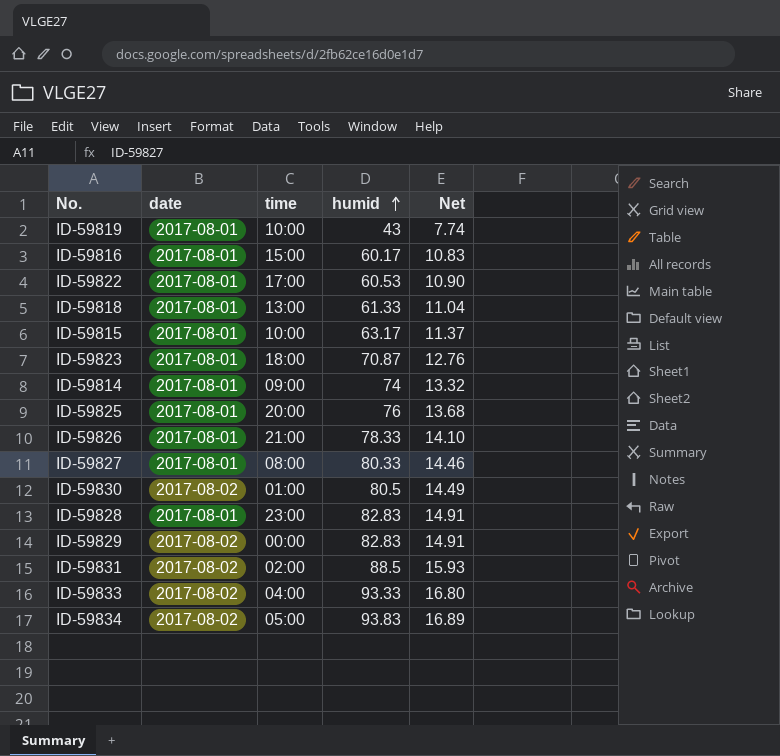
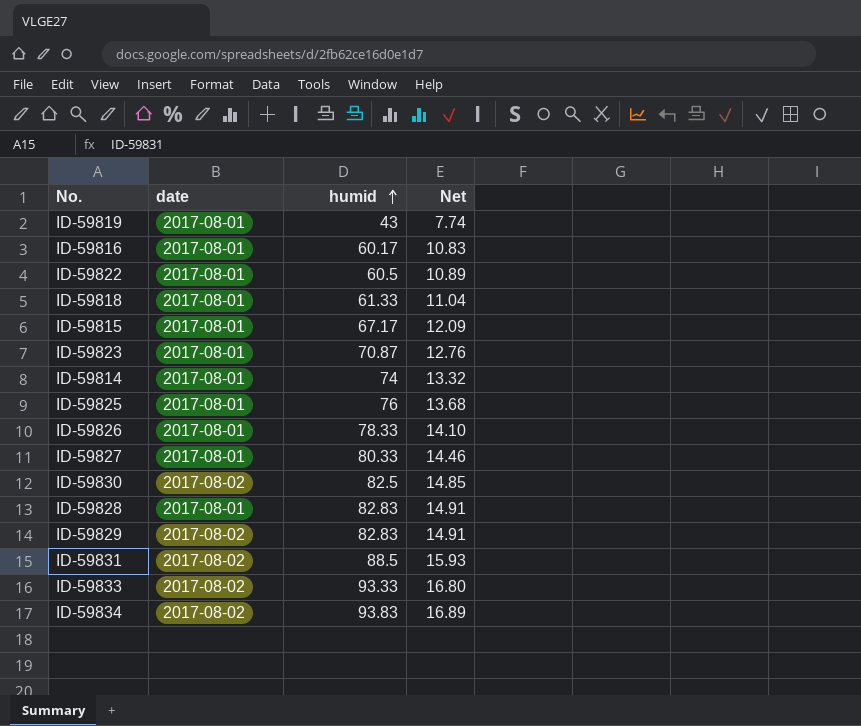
column time | position: 3 -> none
ID-59822 | humid: 60.53 -> 60.5
ID-59822 | Net: 10.90 -> 10.89
ID-59815 | humid: 63.17 -> 67.17
ID-59815 | Net: 11.37 -> 12.09
ID-59830 | humid: 80.5 -> 82.5
ID-59830 | Net: 14.49 -> 14.85

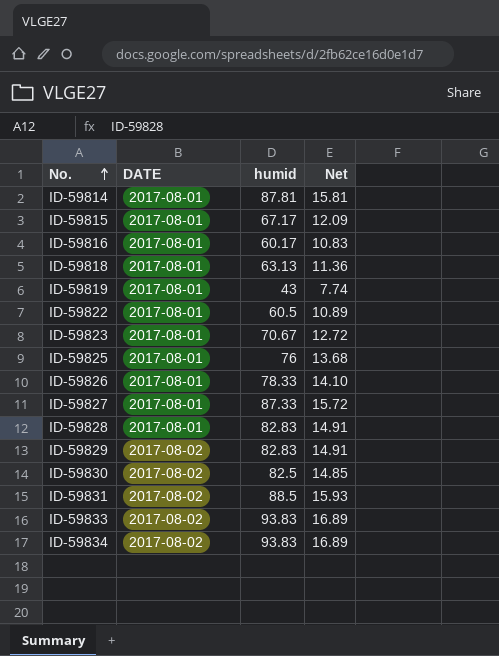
row order: humid ascending -> No. ascending
column name: date -> DATE
ID-59814 | humid: 74 -> 87.81
ID-59814 | Net: 13.32 -> 15.81
ID-59818 | humid: 61.33 -> 63.13
ID-59818 | Net: 11.04 -> 11.36
ID-59823 | humid: 70.87 -> 70.67
ID-59823 | Net: 12.76 -> 12.72
ID-59827 | humid: 80.33 -> 87.33
ID-59827 | Net: 14.46 -> 15.72
ID-59833 | humid: 93.33 -> 93.83
ID-59833 | Net: 16.80 -> 16.89

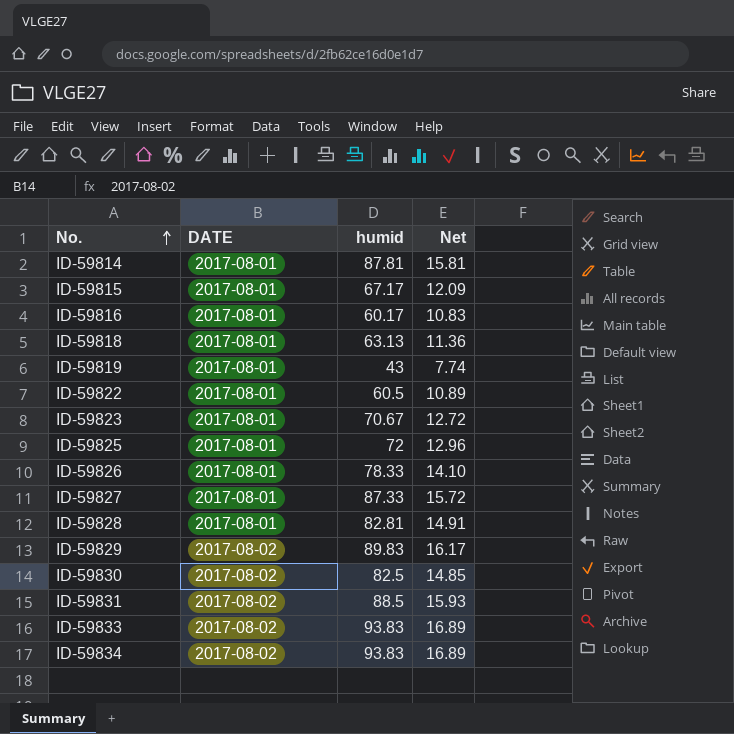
ID-59825 | humid: 76 -> 72
ID-59825 | Net: 13.68 -> 12.96
ID-59828 | humid: 82.83 -> 82.81
ID-59829 | humid: 82.83 -> 89.83
ID-59829 | Net: 14.91 -> 16.17

